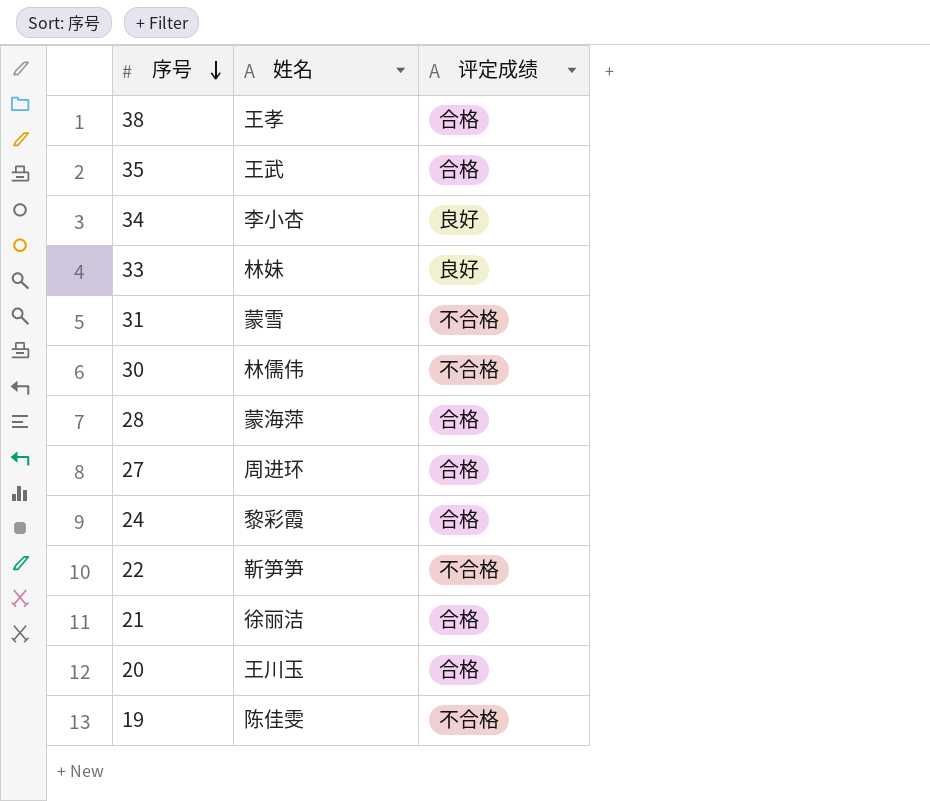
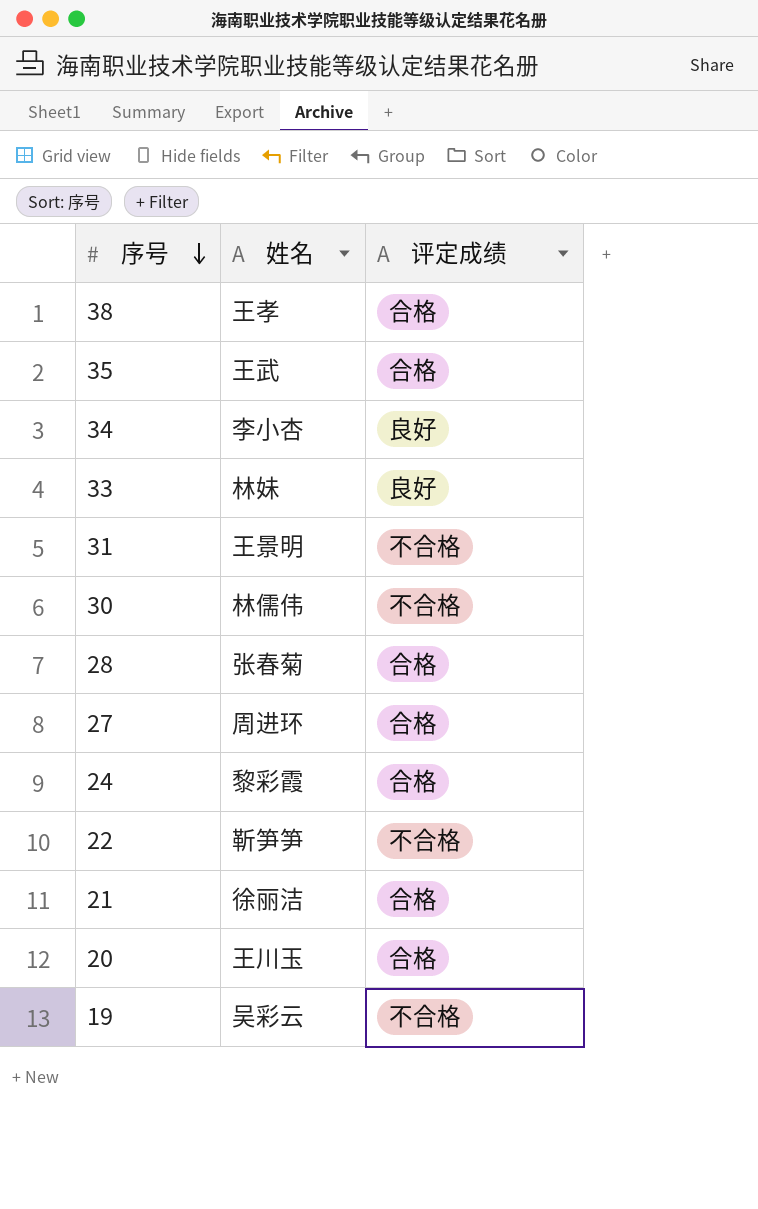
31 | 姓名: 蒙雪 -> 王景明
28 | 姓名: 蒙海萍 -> 张春菊
19 | 姓名: 陈佳雯 -> 吴彩云

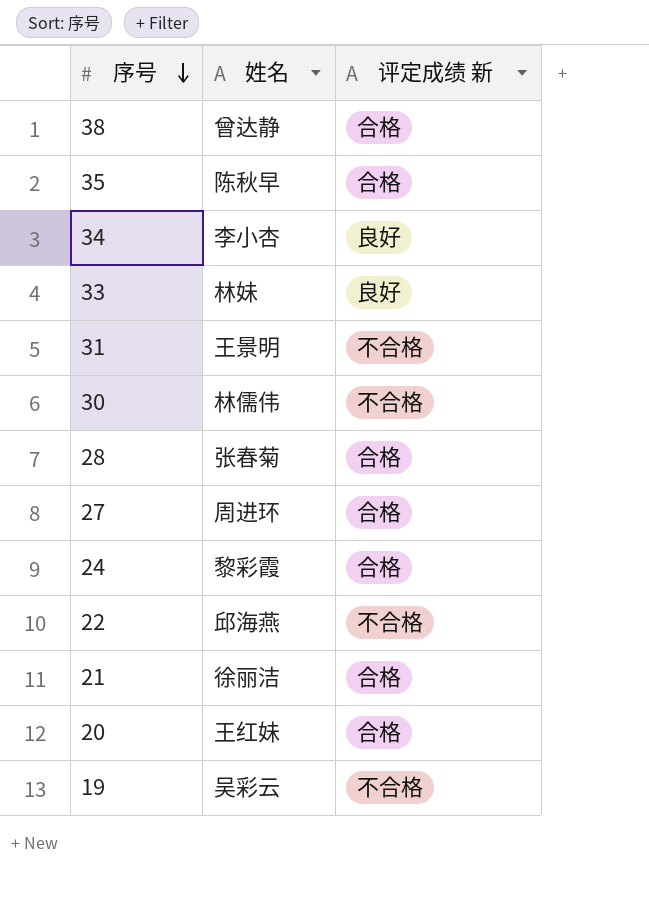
column name: 评定成绩 -> 评定成绩 新
38 | 姓名: 王孝 -> 曾达静
35 | 姓名: 王武 -> 陈秋早
22 | 姓名: 靳笋笋 -> 邱海燕
20 | 姓名: 王川玉 -> 王红妹

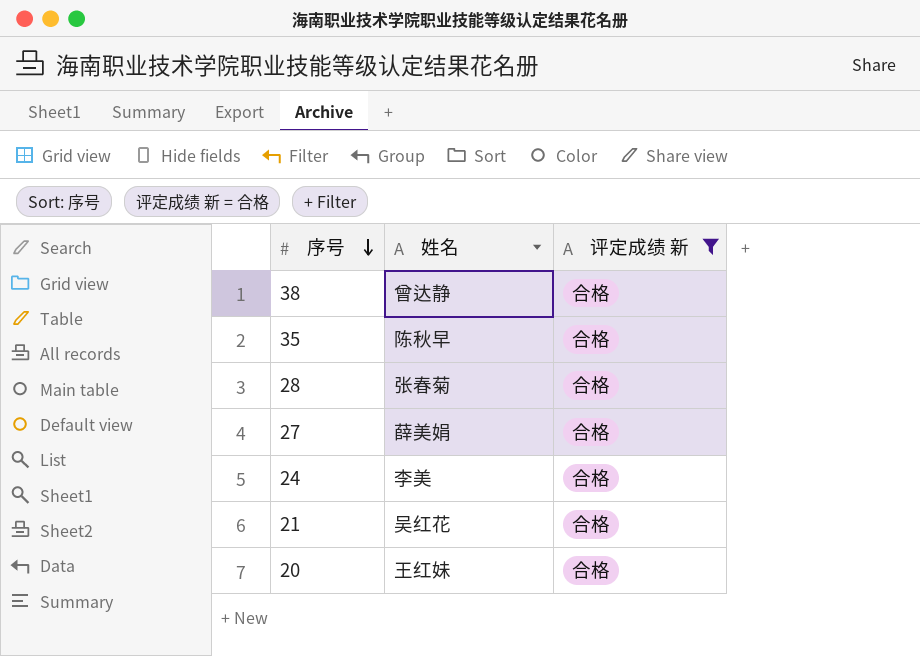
filter: none -> 评定成绩 新 = 合格
27 | 姓名: 周进环 -> 薛美娟
24 | 姓名: 黎彩霞 -> 李美
21 | 姓名: 徐丽洁 -> 吴红花

